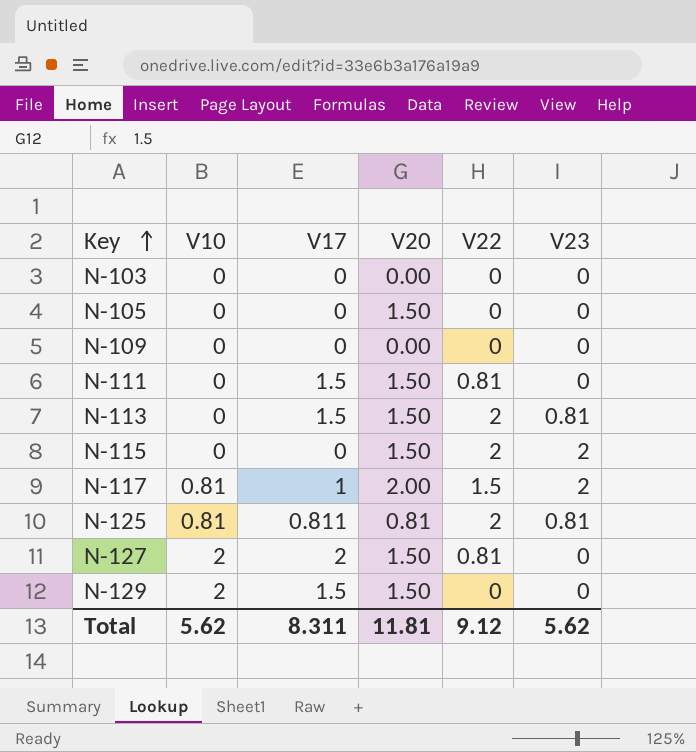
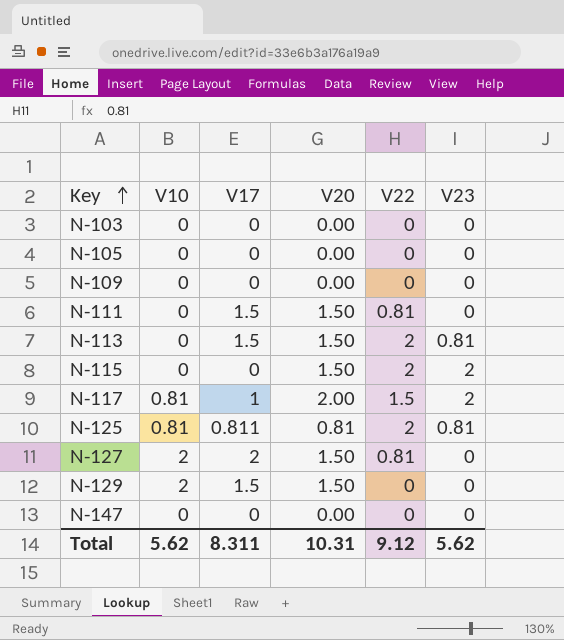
N-105 | V20: 1.50 -> 0.00
row N-147: none -> 0 | 0 | 0.00 | 0 | 0
Total | V20: 11.81 -> 10.31

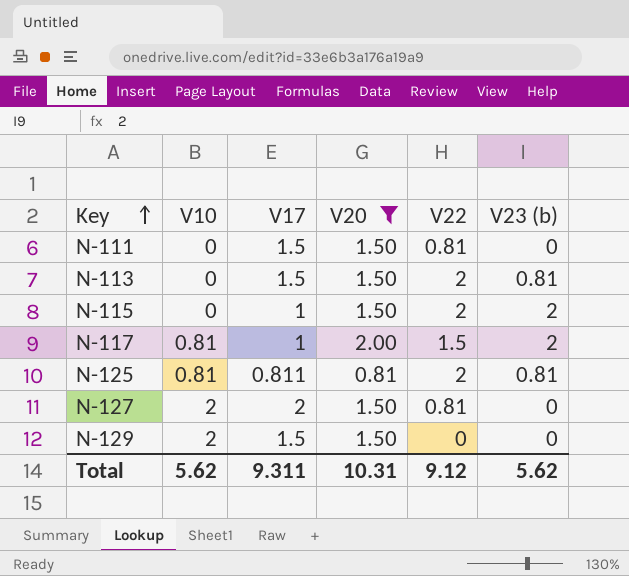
filter: none -> V20 != 0.00
column name: V23 -> V23 (b)
N-115 | V17: 0 -> 1
Total | V17: 8.311 -> 9.311

